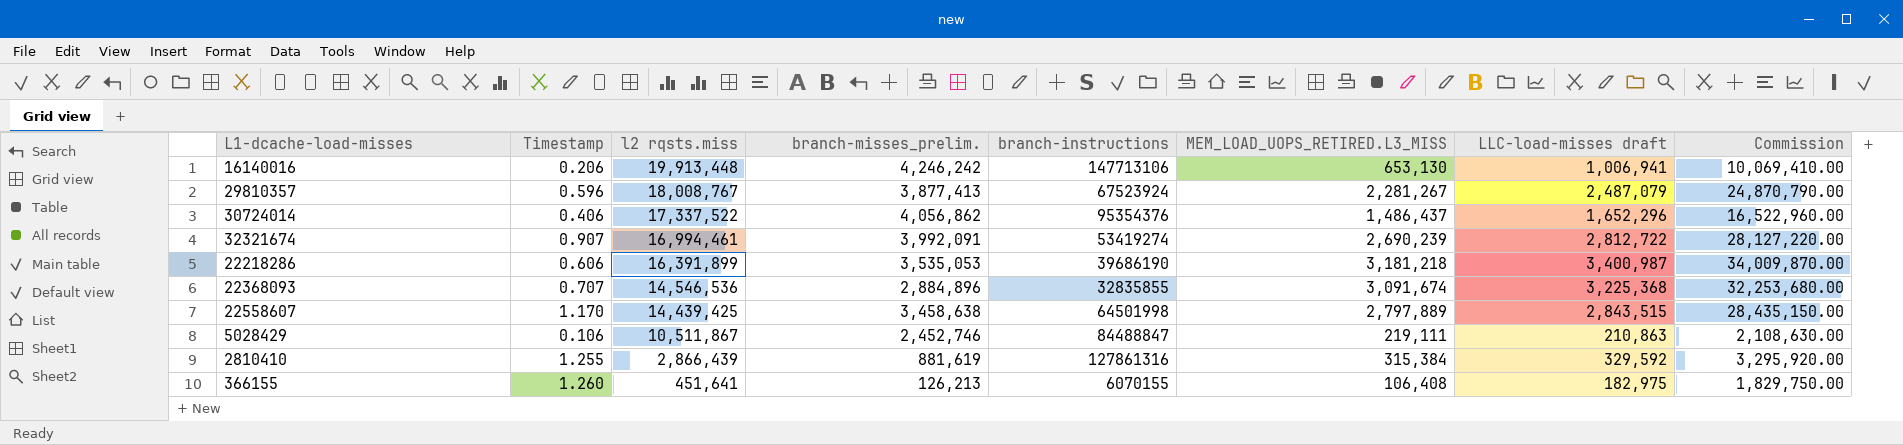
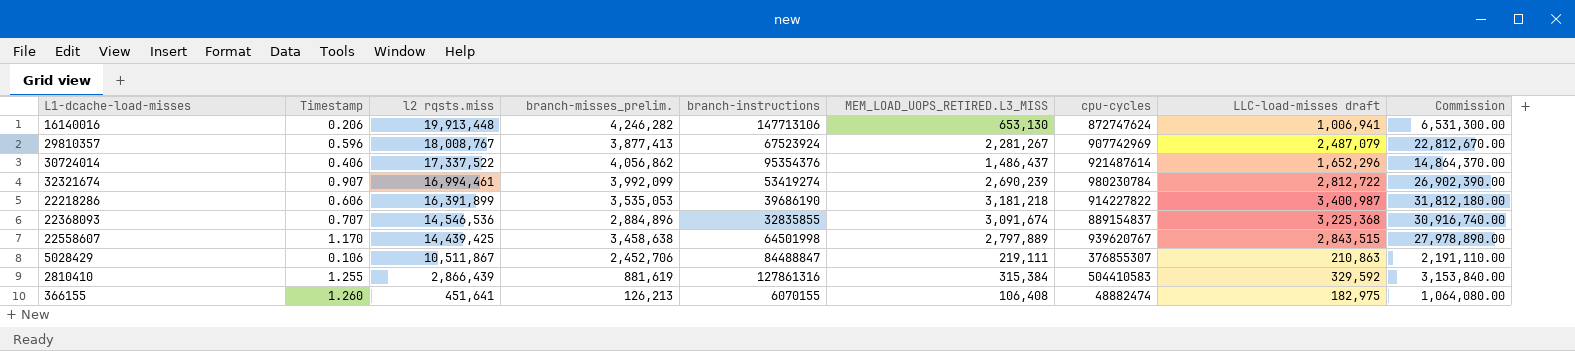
column cpu-cycles | position: none -> 7
column Commission | formula: [LLC-load-misses draft] * 10 -> [MEM_LOAD_UOPS_RETIRED.L3_MISS] * 10
16140016 | branch-misses_prelim.: 4,246,242 -> 4,246,282
32321674 | branch-misses_prelim.: 3,992,091 -> 3,992,099
5028429 | branch-misses_prelim.: 2,452,746 -> 2,452,706

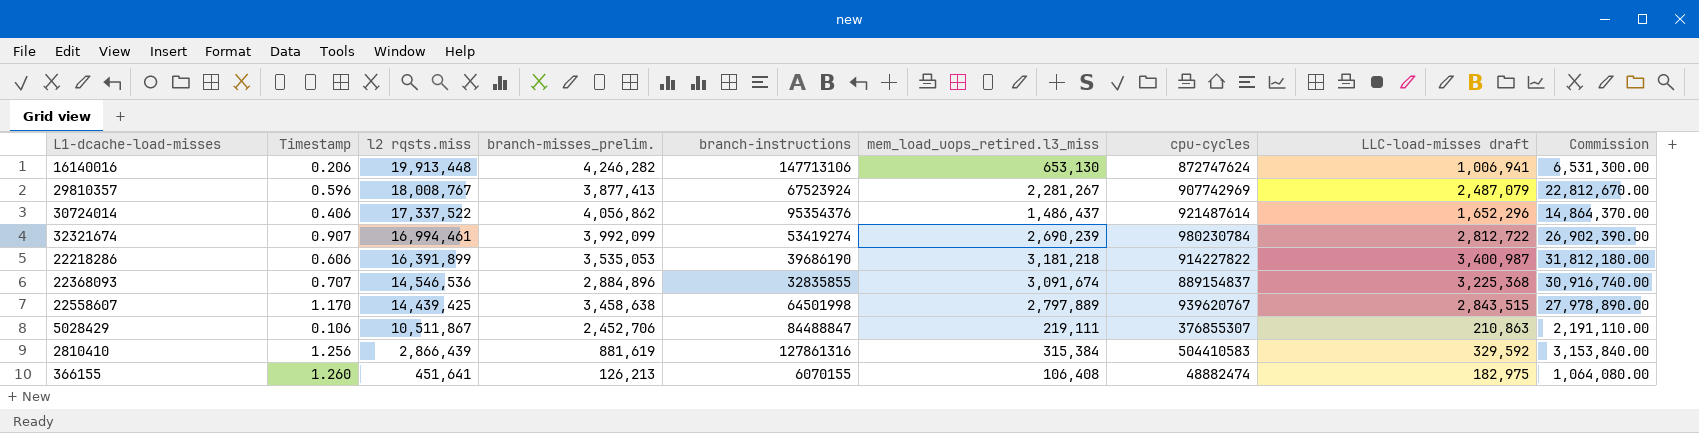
column name: MEM_LOAD_UOPS_RETIRED.L3_MISS -> mem_load_uops_retired.l3_miss
2810410 | Timestamp: 1.255 -> 1.256

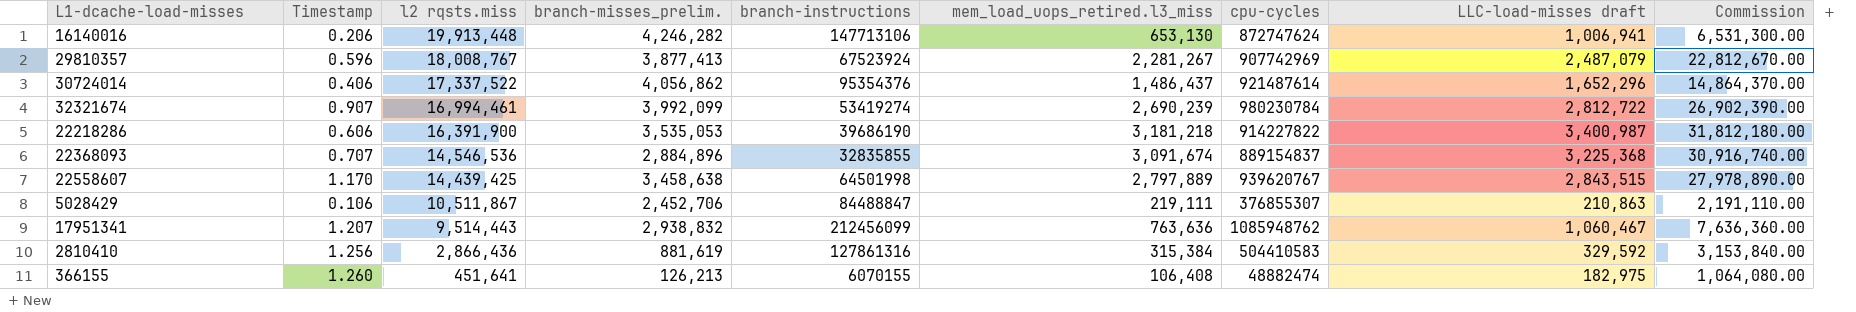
22218286 | l2 rqsts.miss: 16,391,899 -> 16,391,900
row 17951341: none -> 1.207 | 9,514,443 | 2,938,832 | 212456099 | 763,636 | 1085948762 | 1,060,467 | 7,636,360.00
2810410 | l2 rqsts.miss: 2,866,439 -> 2,866,436

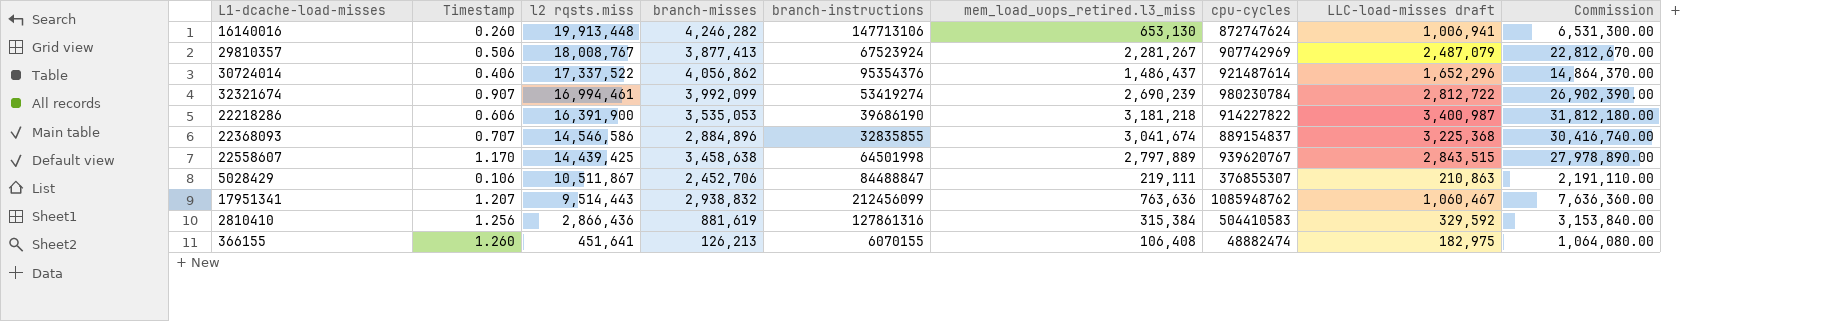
column name: branch-misses_prelim. -> branch-misses
16140016 | Timestamp: 0.206 -> 0.260
29810357 | Timestamp: 0.596 -> 0.506
22368093 | l2 rqsts.miss: 14,546,536 -> 14,546,586
22368093 | mem_load_uops_retired.l3_miss: 3,091,674 -> 3,041,674
22368093 | Commission: 30,916,740.00 -> 30,416,740.00

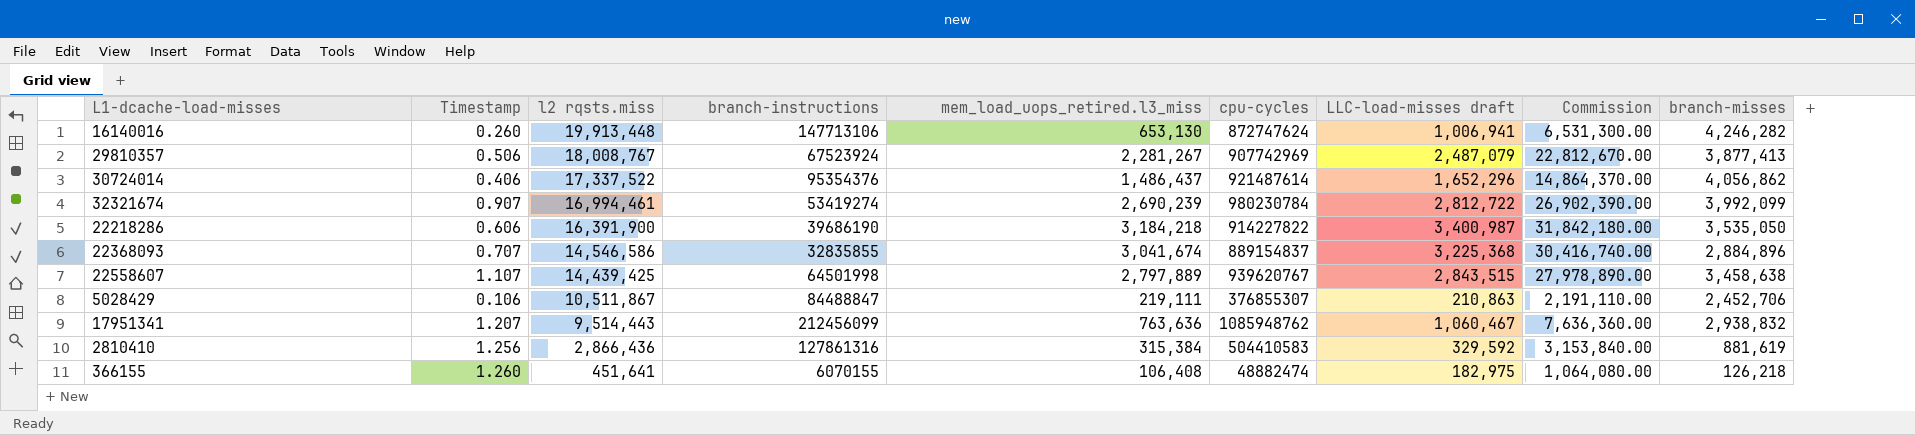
column branch-misses | position: 4 -> 9
22218286 | mem_load_uops_retired.l3_miss: 3,181,218 -> 3,184,218
22218286 | Commission: 31,812,180.00 -> 31,842,180.00
22218286 | branch-misses: 3,535,053 -> 3,535,050
22558607 | Timestamp: 1.170 -> 1.107
366155 | branch-misses: 126,213 -> 126,218

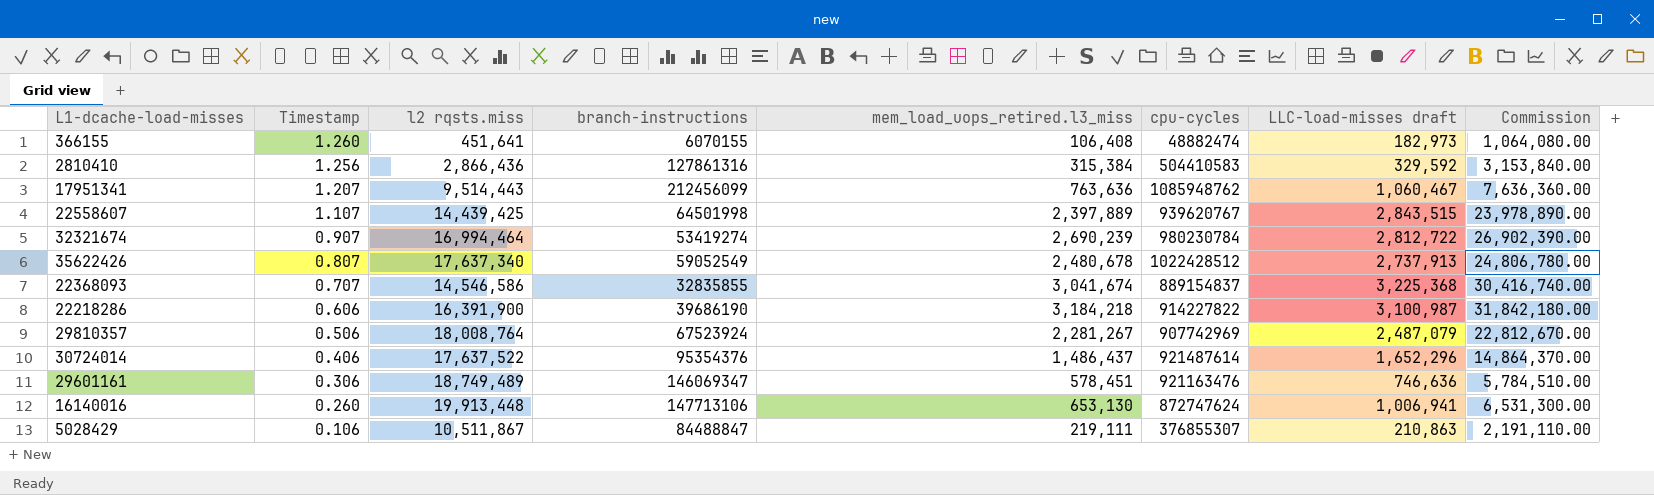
row order: l2 rqsts.miss descending -> Timestamp descending
column branch-misses | position: 9 -> none
366155 | LLC-load-misses draft: 182,975 -> 182,973
22558607 | mem_load_uops_retired.l3_miss: 2,797,889 -> 2,397,889
22558607 | Commission: 27,978,890.00 -> 23,978,890.00
32321674 | l2 rqsts.miss: 16,994,461 -> 16,994,464
row 35622426: none -> 0.807 | 17,637,340 | 59052549 | 2,480,678 | 1022428512 | 2,737,913 | 24,806,780.00
22218286 | LLC-load-misses draft: 3,400,987 -> 3,100,987
29810357 | l2 rqsts.miss: 18,008,767 -> 18,008,764
30724014 | l2 rqsts.miss: 17,337,522 -> 17,637,522
row 29601161: none -> 0.306 | 18,749,489 | 146069347 | 578,451 | 921163476 | 746,636 | 5,784,510.00

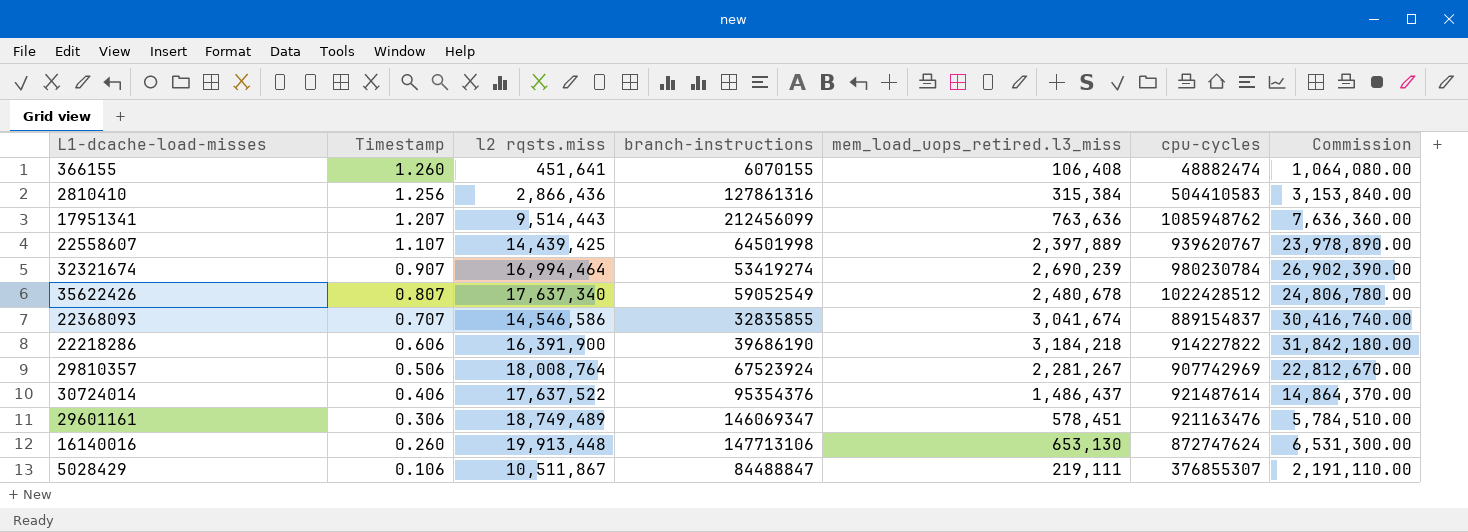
column LLC-load-misses draft | position: 7 -> none

